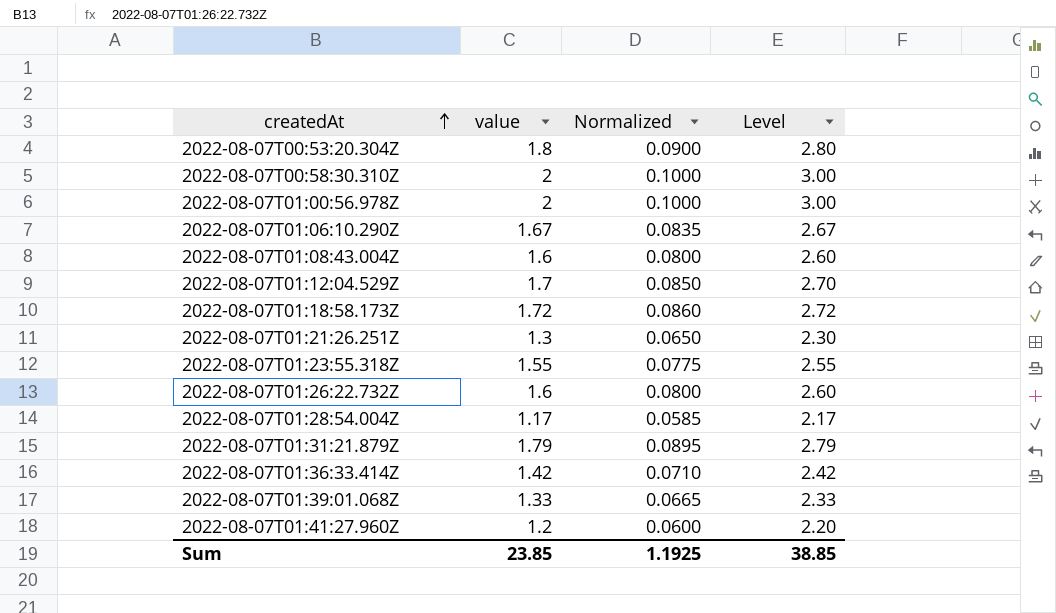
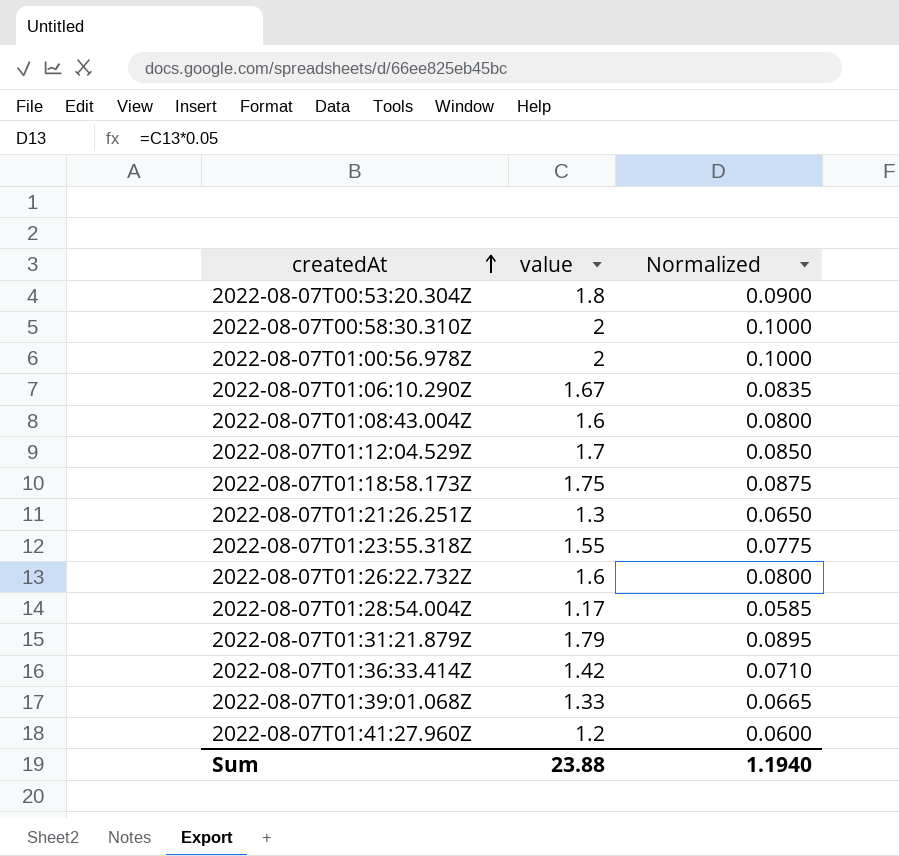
column Level | formula: [value] + 1 -> none
2022-08-07T01:18:58.173Z | value: 1.72 -> 1.75
2022-08-07T01:18:58.173Z | Normalized: 0.0860 -> 0.0875
Sum | value: 23.85 -> 23.88
Sum | Normalized: 1.1925 -> 1.1940

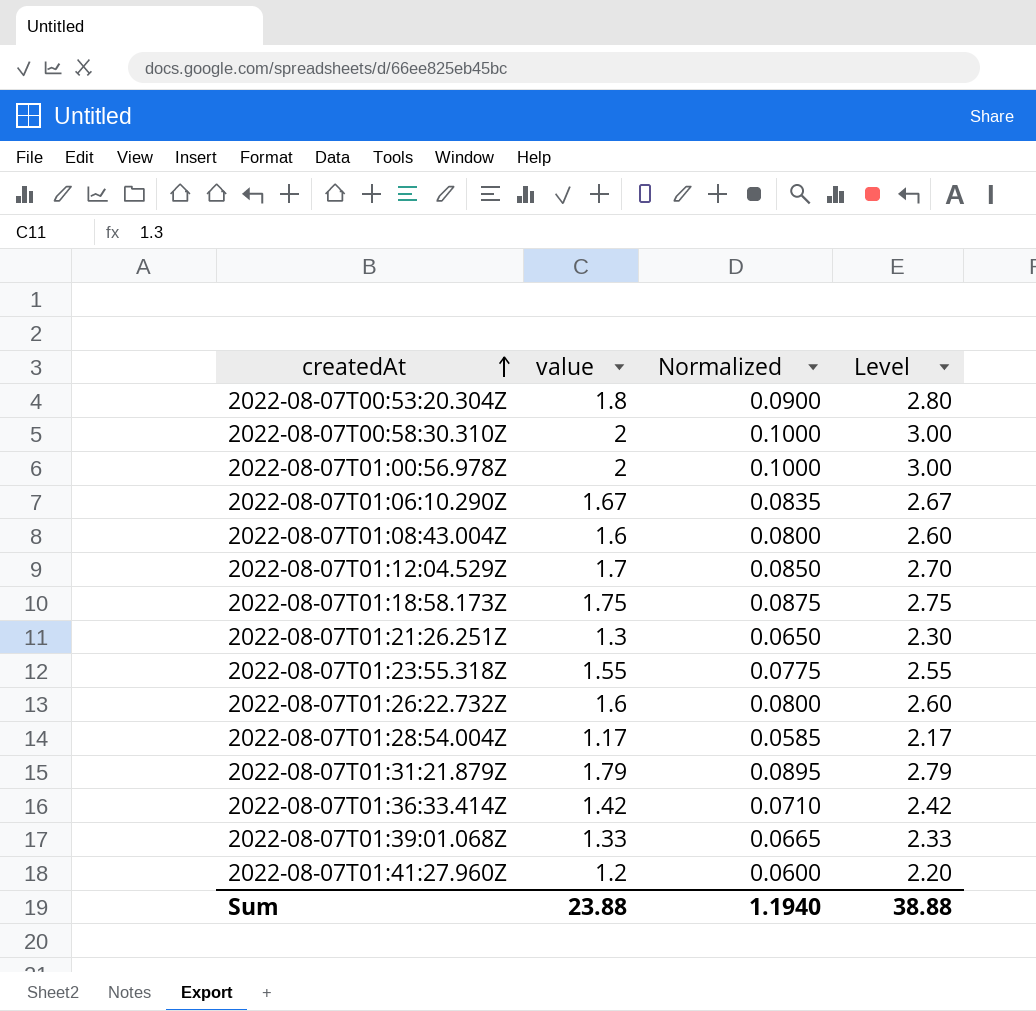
column Level | formula: none -> [value] + 1

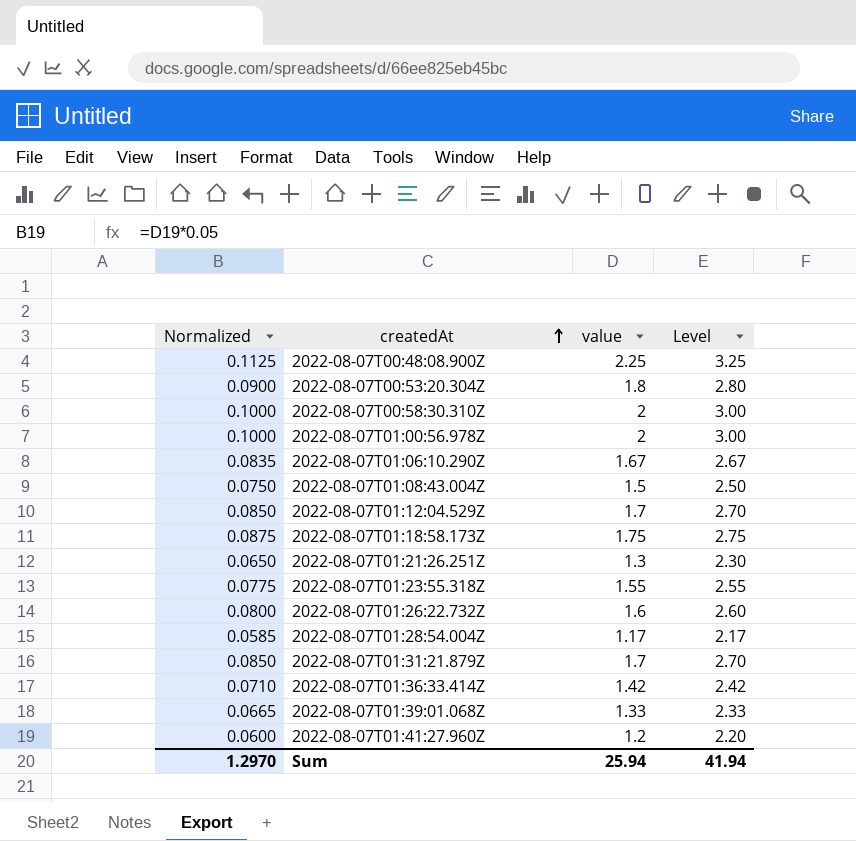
column Normalized | position: 3 -> 1
row 2022-08-07T00:48:08.900Z: none -> 0.1125 | 2.25 | 3.25
2022-08-07T01:08:43.004Z | Normalized: 0.0800 -> 0.0750
2022-08-07T01:08:43.004Z | value: 1.6 -> 1.5
2022-08-07T01:08:43.004Z | Level: 2.60 -> 2.50
2022-08-07T01:31:21.879Z | Normalized: 0.0895 -> 0.0850
2022-08-07T01:31:21.879Z | value: 1.79 -> 1.7
2022-08-07T01:31:21.879Z | Level: 2.79 -> 2.70
Sum | Normalized: 1.1940 -> 1.2970
Sum | value: 23.88 -> 25.94
Sum | Level: 38.88 -> 41.94

